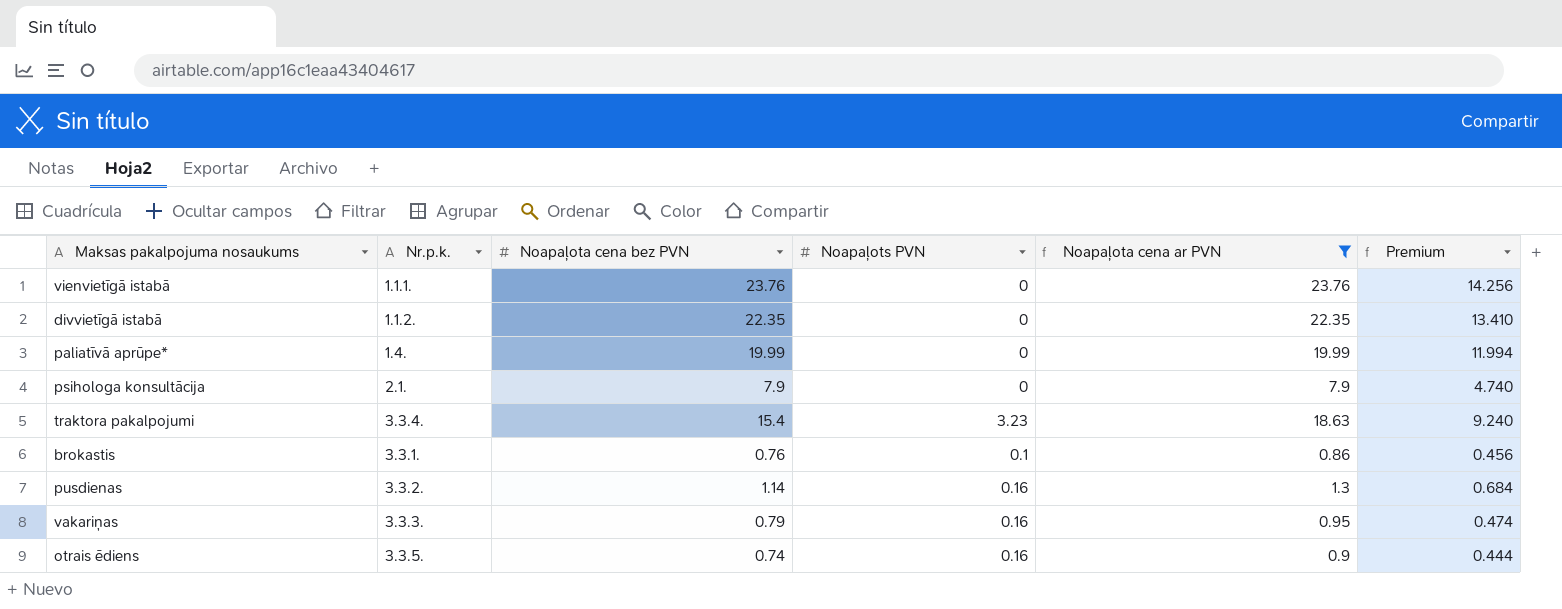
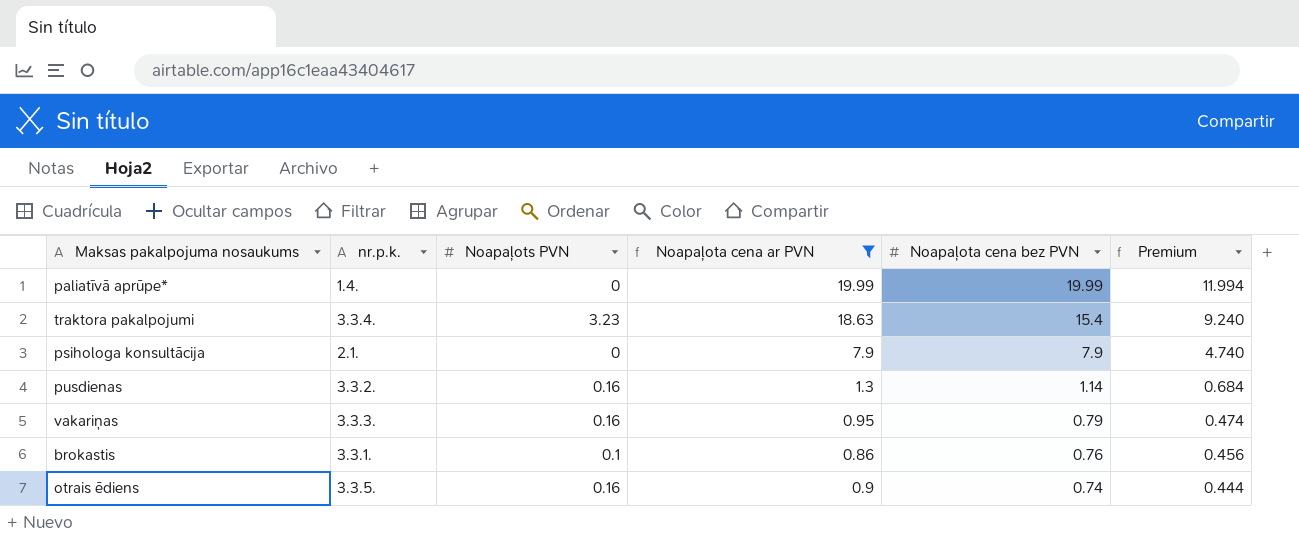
row order: none -> Noapaļota cena bez PVN descending
column name: Nr.p.k. -> nr.p.k.
column Noapaļota cena bez PVN | position: 3 -> 5
row vienvietīgā istabā: 1.1.1. | 23.76 | 0 | 23.76 | 14.256 -> none
row divvietīgā istabā: 1.1.2. | 22.35 | 0 | 22.35 | 13.410 -> none

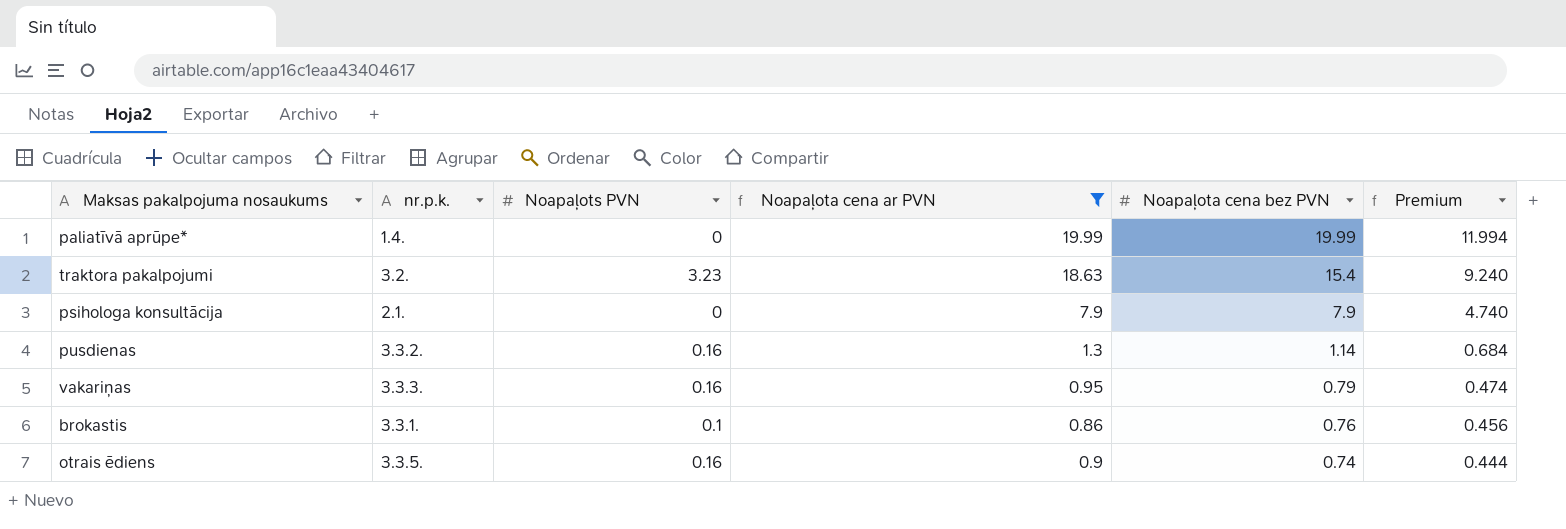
traktora pakalpojumi | nr.p.k.: 3.3.4. -> 3.2.

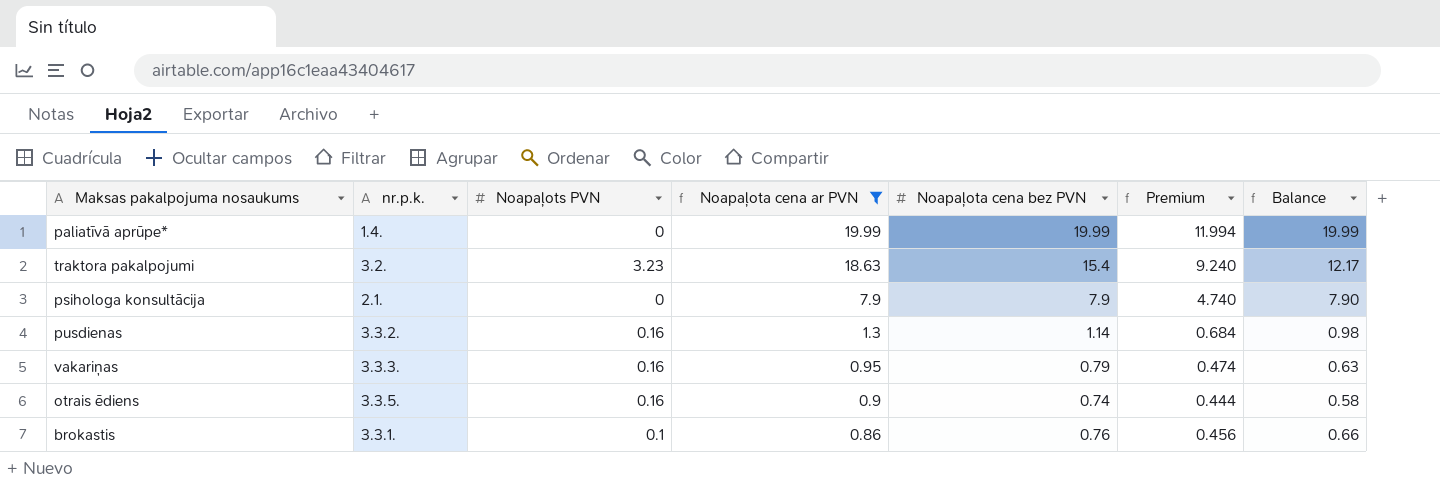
row order: Noapaļota cena bez PVN descending -> Noapaļota cena ar PVN descending
column Balance | formula: none -> [Noapaļota cena bez PVN] - [Noapaļots PVN]

